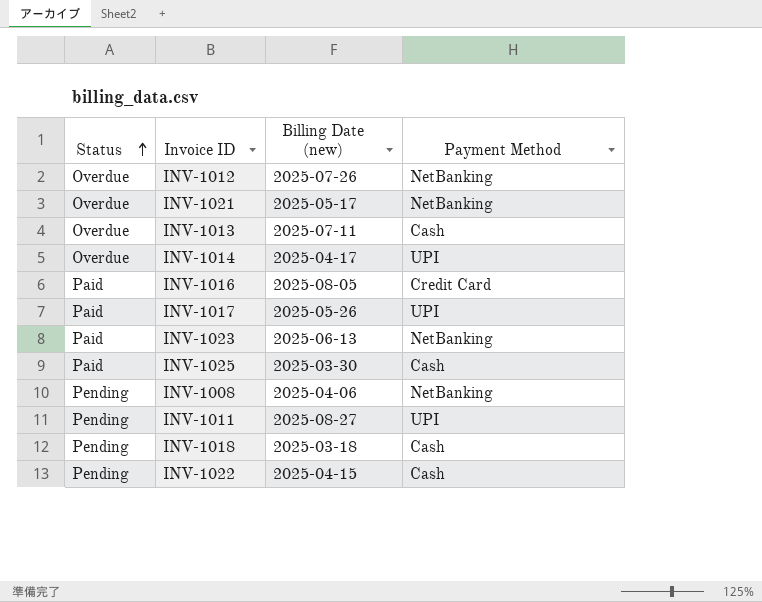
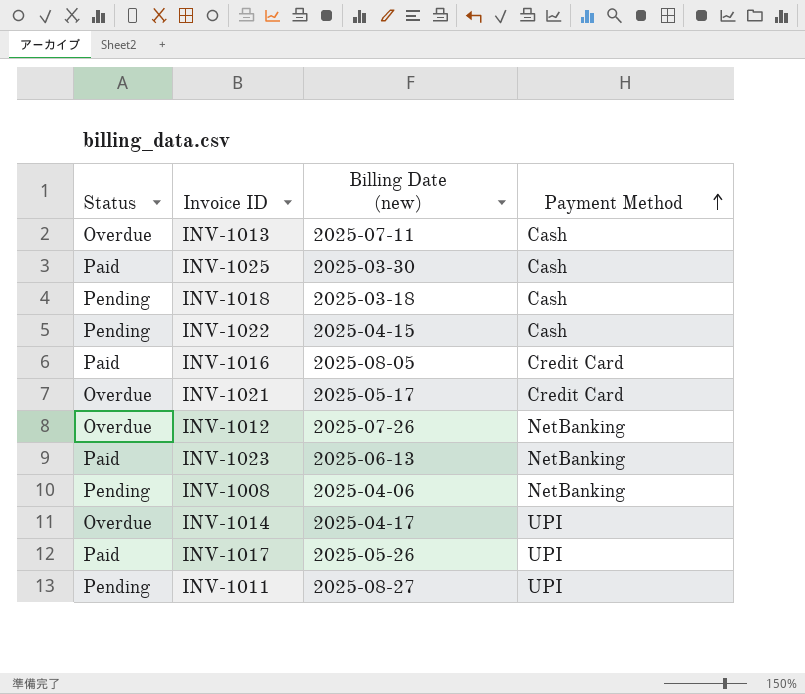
row order: Status ascending -> Payment Method ascending
INV-1021 | Payment Method: NetBanking -> Credit Card

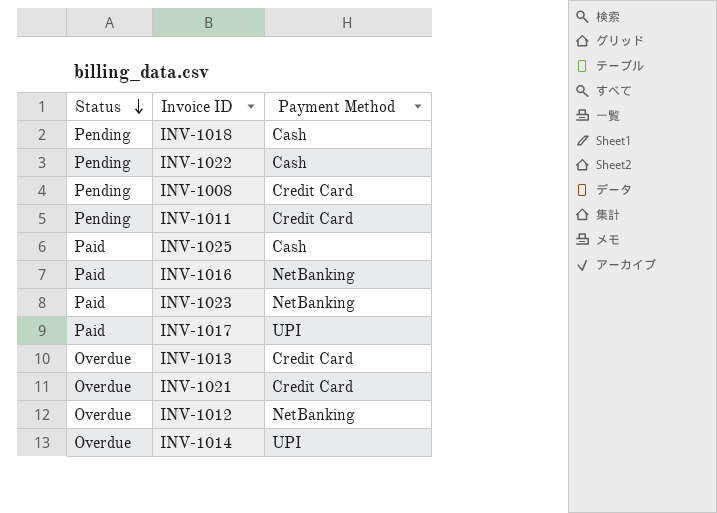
row order: Payment Method ascending -> Status descending
column Billing Date (new) | position: 3 -> none
INV-1008 | Payment Method: NetBanking -> Credit Card
INV-1011 | Payment Method: UPI -> Credit Card
INV-1016 | Payment Method: Credit Card -> NetBanking
INV-1013 | Payment Method: Cash -> Credit Card

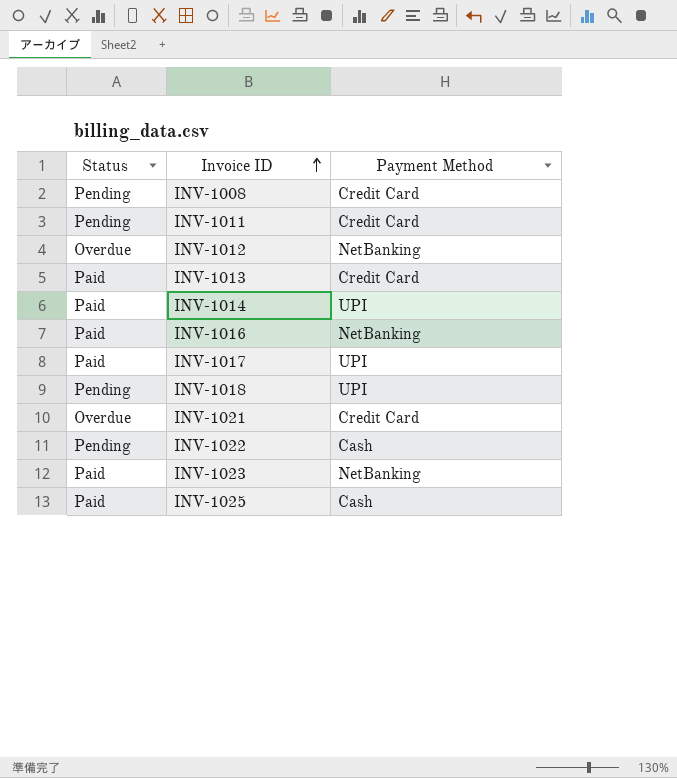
row order: Status descending -> Invoice ID ascending
INV-1013 | Status: Overdue -> Paid
INV-1014 | Status: Overdue -> Paid
INV-1018 | Payment Method: Cash -> UPI

